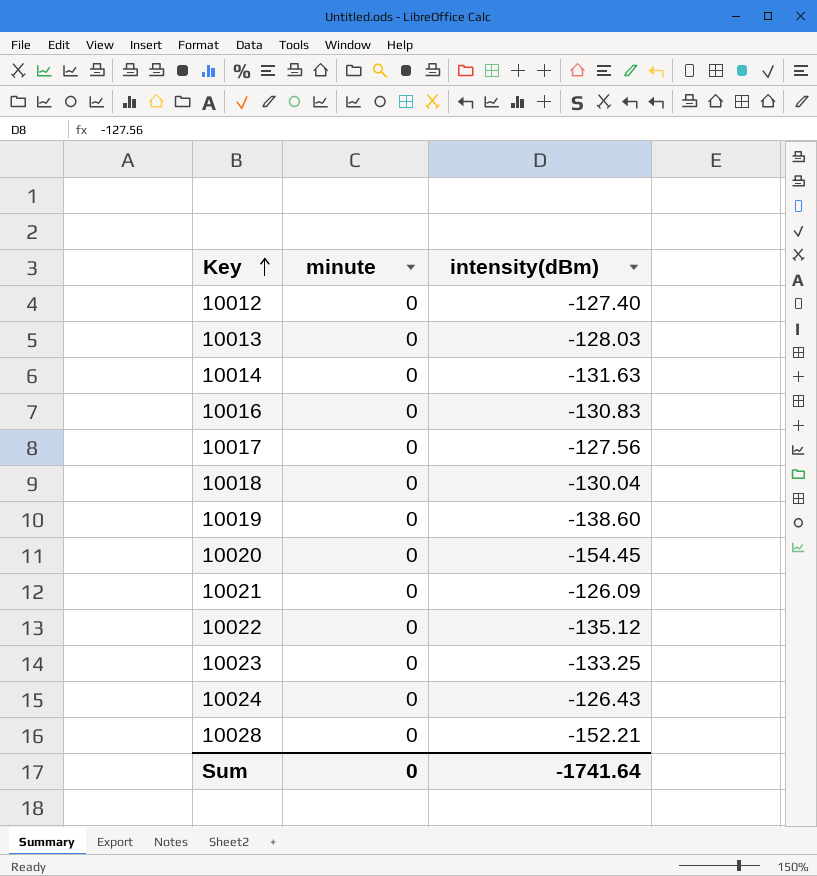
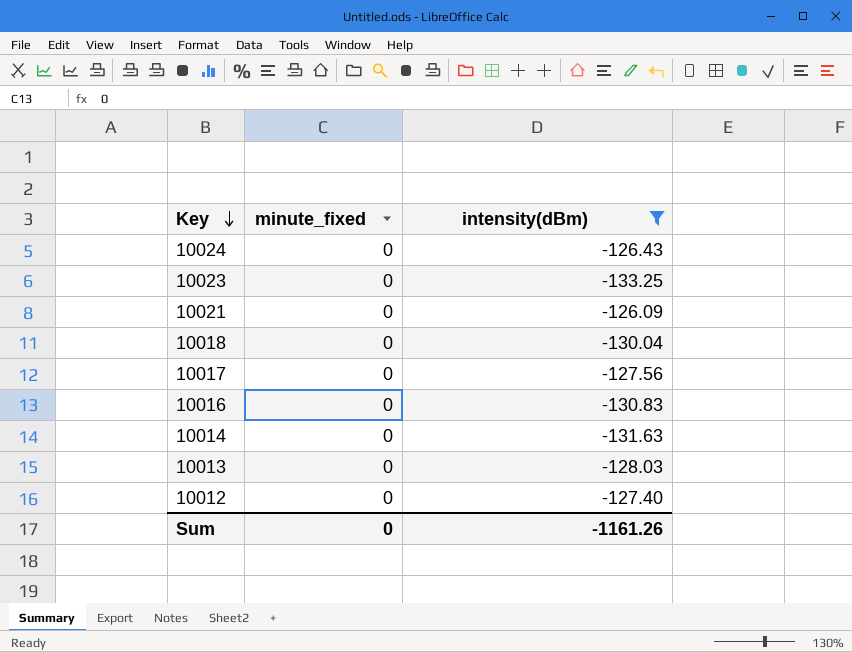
filter: none -> intensity(dBm) >= -133.25
row order: Key ascending -> Key descending
column name: minute -> minute_fixed
Sum | intensity(dBm): -1741.64 -> -1161.26

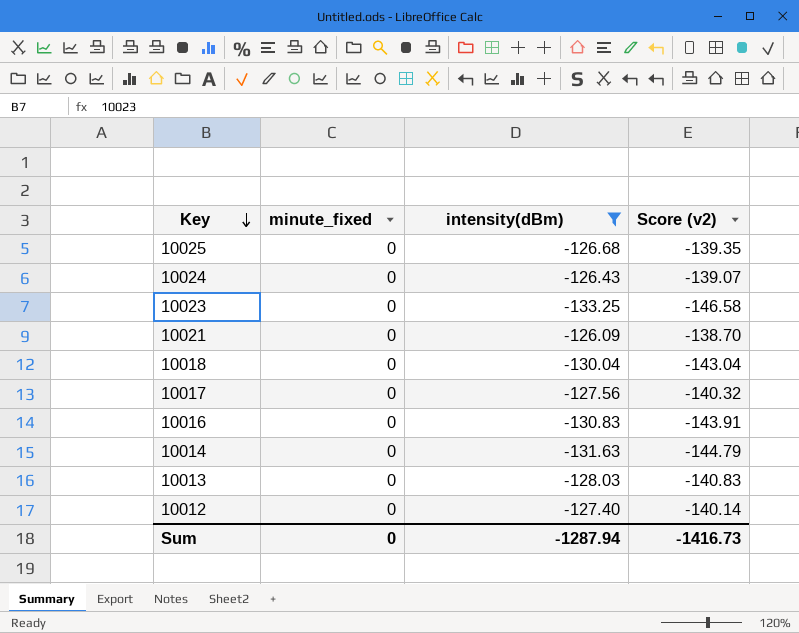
column Score (v2) | formula: none -> [intensity(dBm)] * 1.1
row 10025: none -> 0 | -126.68 | -139.35
Sum | intensity(dBm): -1161.26 -> -1287.94

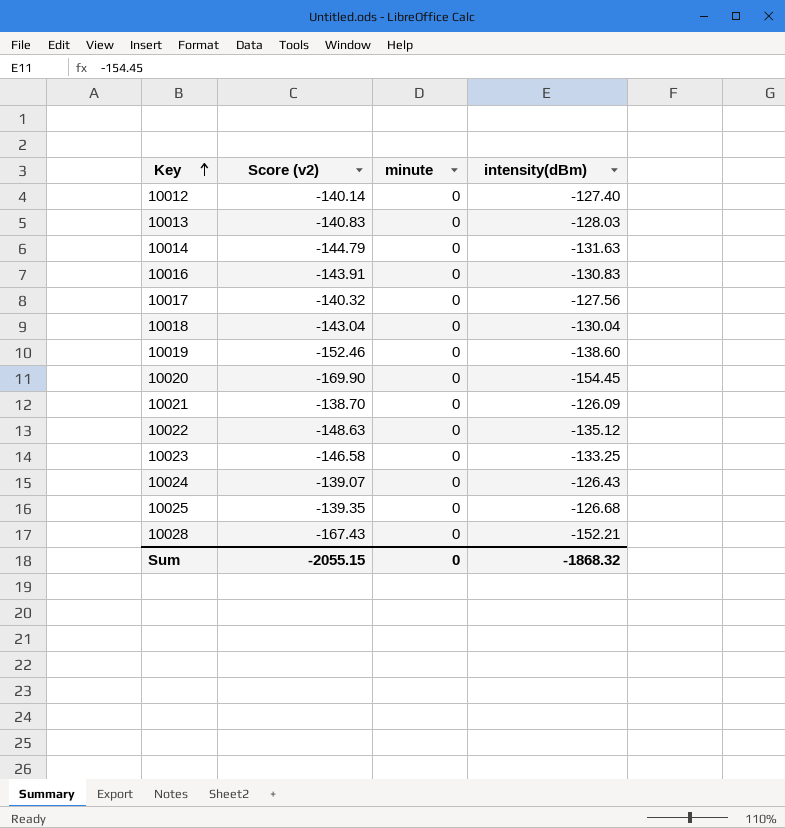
filter: intensity(dBm) >= -133.25 -> none
row order: Key descending -> Key ascending
column Score (v2) | position: 4 -> 2
column name: minute_fixed -> minute
Sum | Score (v2): -1416.73 -> -2055.15
Sum | intensity(dBm): -1287.94 -> -1868.32

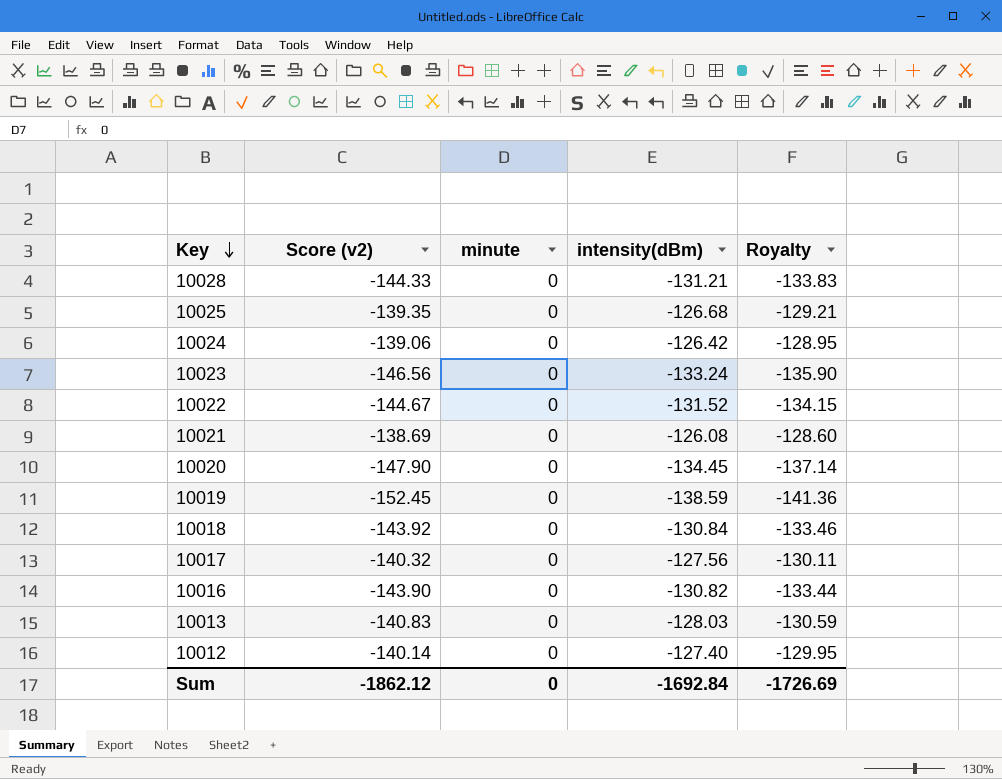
row order: Key ascending -> Key descending
column Royalty | formula: none -> [intensity(dBm)] * 1.02
row 10014: -144.79 | 0 | -131.63 -> none
10028 | Score (v2): -167.43 -> -144.33
10028 | intensity(dBm): -152.21 -> -131.21
10024 | Score (v2): -139.07 -> -139.06
10024 | intensity(dBm): -126.43 -> -126.42
10023 | Score (v2): -146.58 -> -146.56
10023 | intensity(dBm): -133.25 -> -133.24
10022 | Score (v2): -148.63 -> -144.67
10022 | intensity(dBm): -135.12 -> -131.52
10021 | Score (v2): -138.70 -> -138.69
10021 | intensity(dBm): -126.09 -> -126.08
10020 | Score (v2): -169.90 -> -147.90
10020 | intensity(dBm): -154.45 -> -134.45
10019 | Score (v2): -152.46 -> -152.45
10019 | intensity(dBm): -138.60 -> -138.59
10018 | Score (v2): -143.04 -> -143.92
10018 | intensity(dBm): -130.04 -> -130.84
10016 | Score (v2): -143.91 -> -143.90
10016 | intensity(dBm): -130.83 -> -130.82
Sum | Score (v2): -2055.15 -> -1862.12
Sum | intensity(dBm): -1868.32 -> -1692.84

